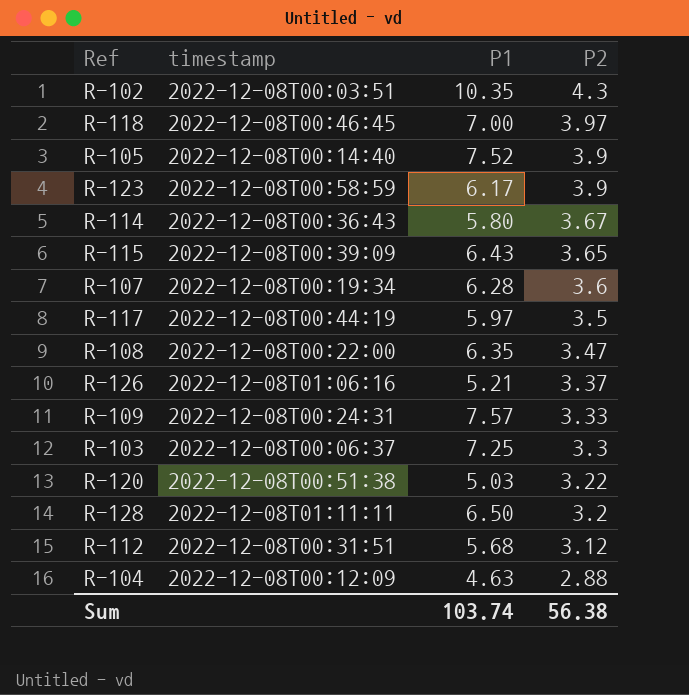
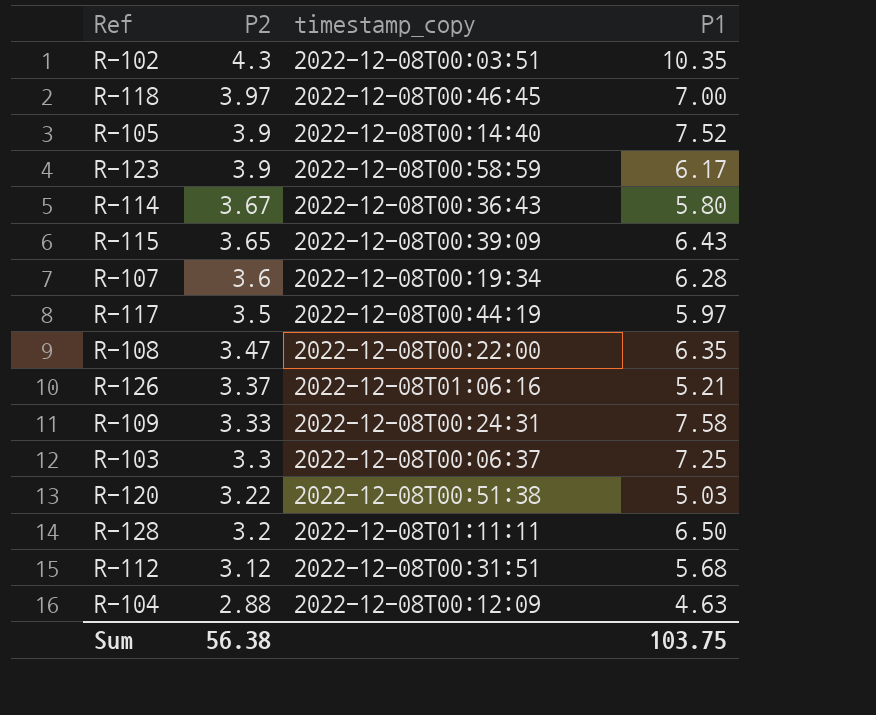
column P2 | position: 4 -> 2
column name: timestamp -> timestamp_copy
R-109 | P1: 7.57 -> 7.58
Sum | P1: 103.74 -> 103.75

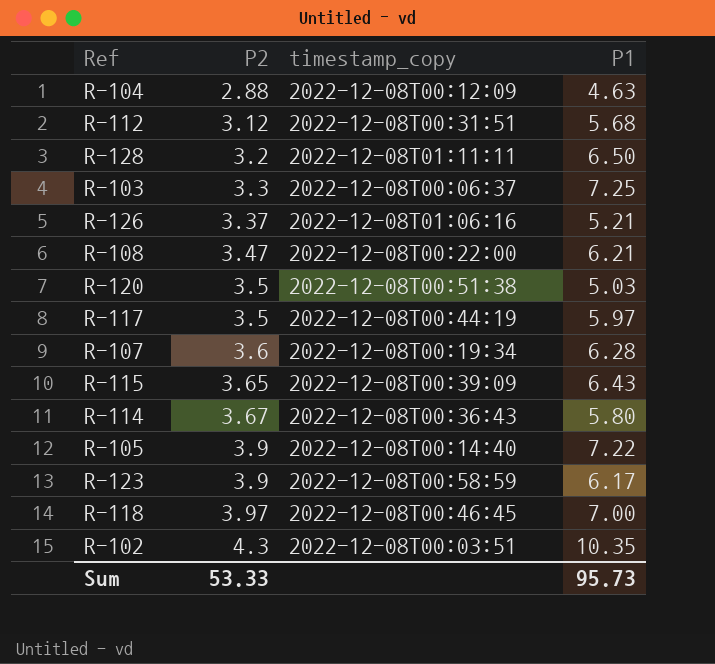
row order: P2 descending -> P2 ascending
row R-109: 3.33 | 2022-12-08T00:24:31 | 7.58 -> none
R-108 | P1: 6.35 -> 6.21
R-120 | P2: 3.22 -> 3.5
R-105 | P1: 7.52 -> 7.22
Sum | P2: 56.38 -> 53.33
Sum | P1: 103.75 -> 95.73

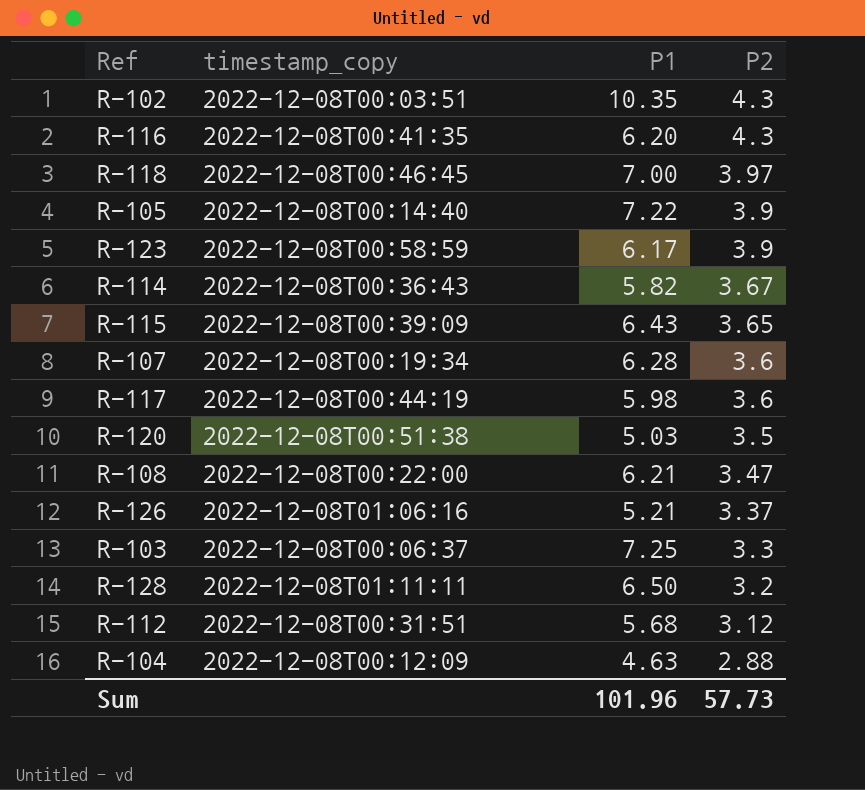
row order: P2 ascending -> P2 descending
column P2 | position: 2 -> 4
row R-116: none -> 2022-12-08T00:41:35 | 6.20 | 4.3
R-114 | P1: 5.80 -> 5.82
R-117 | P1: 5.97 -> 5.98
R-117 | P2: 3.5 -> 3.6
Sum | P1: 95.73 -> 101.96
Sum | P2: 53.33 -> 57.73

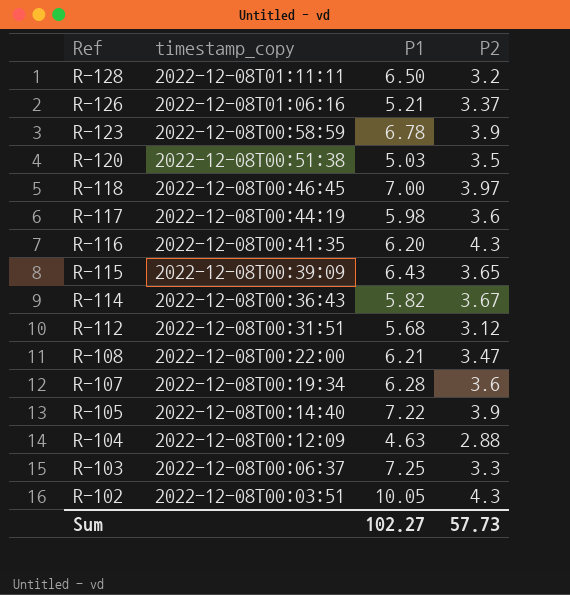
row order: P2 descending -> Ref descending
R-123 | P1: 6.17 -> 6.78
R-102 | P1: 10.35 -> 10.05
Sum | P1: 101.96 -> 102.27

